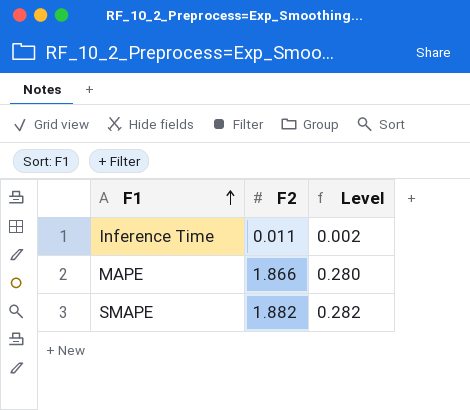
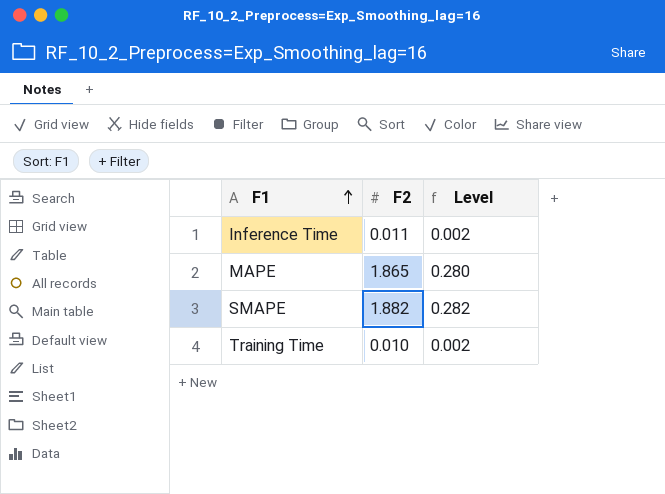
MAPE | F2: 1.866 -> 1.865
row Training Time: none -> 0.010 | 0.002

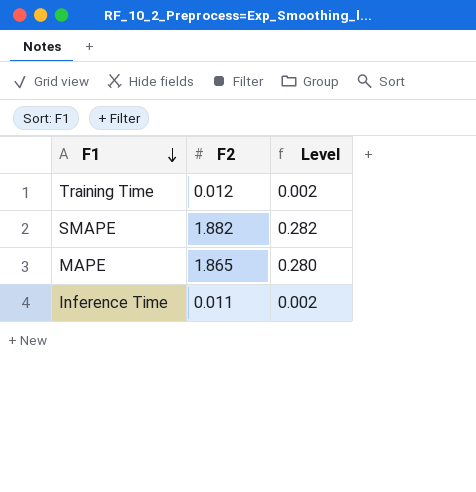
row order: F1 ascending -> F1 descending
Training Time | F2: 0.010 -> 0.012

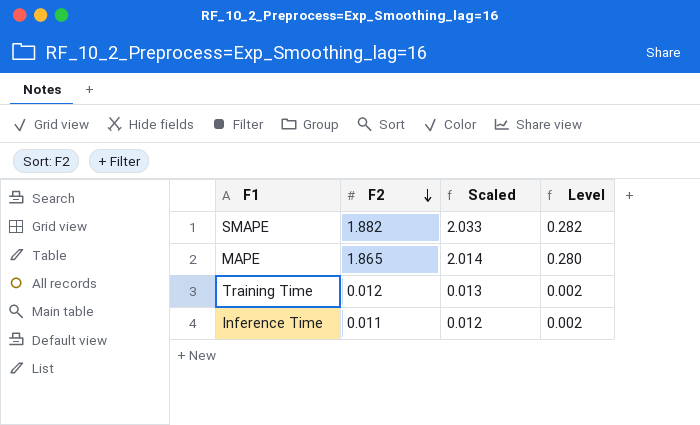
row order: F1 descending -> F2 descending
column Scaled | formula: none -> [F2] * 1.08

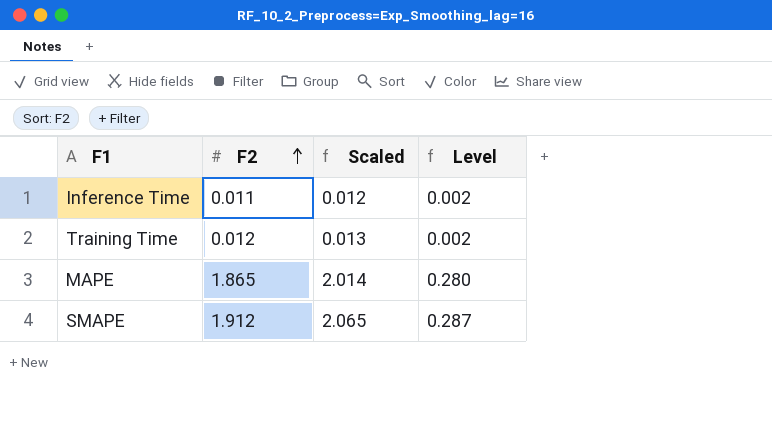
row order: F2 descending -> F2 ascending
SMAPE | F2: 1.882 -> 1.912
SMAPE | Scaled: 2.033 -> 2.065
SMAPE | Level: 0.282 -> 0.287

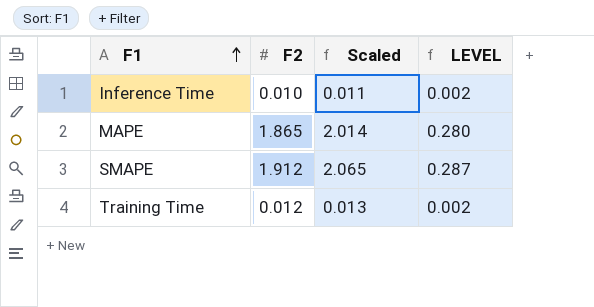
row order: F2 ascending -> F1 ascending
column name: Level -> LEVEL
Inference Time | F2: 0.011 -> 0.010
Inference Time | Scaled: 0.012 -> 0.011

